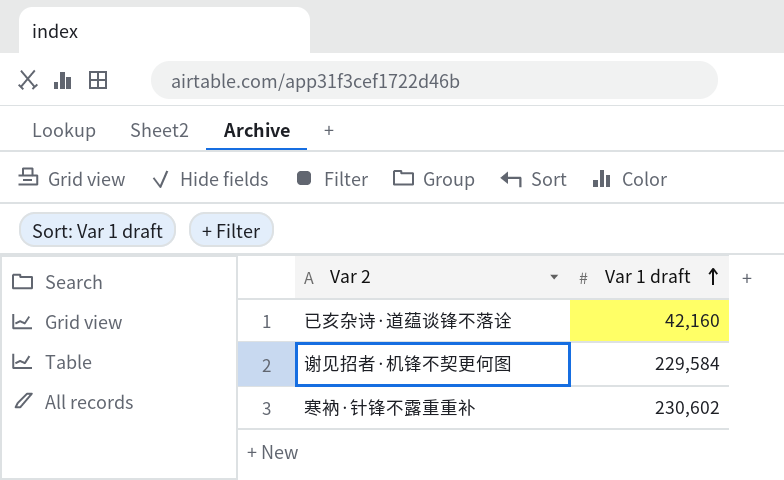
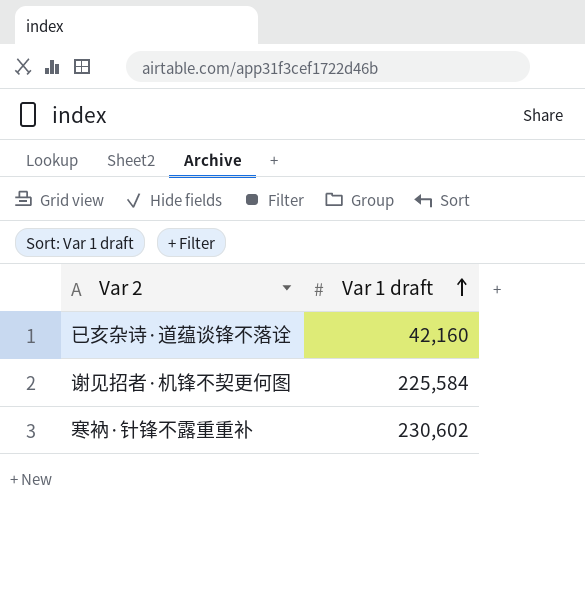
谢见招者·机锋不契更何图 | Var 1 draft: 229,584 -> 225,584

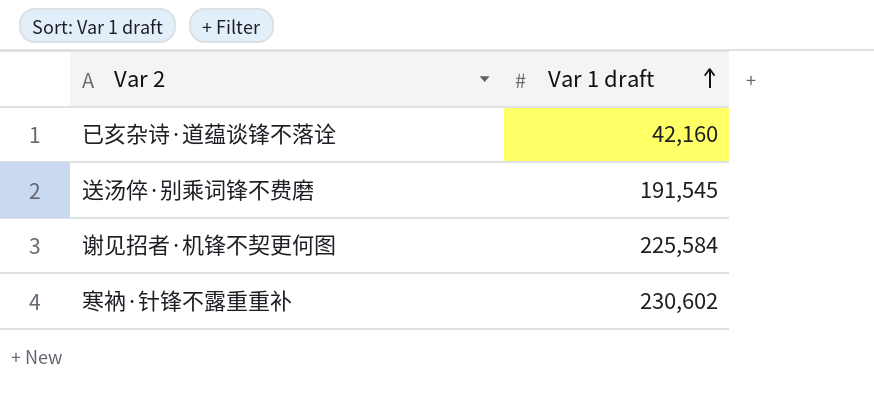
row 送汤倅·别乘词锋不费磨: none -> 191,545

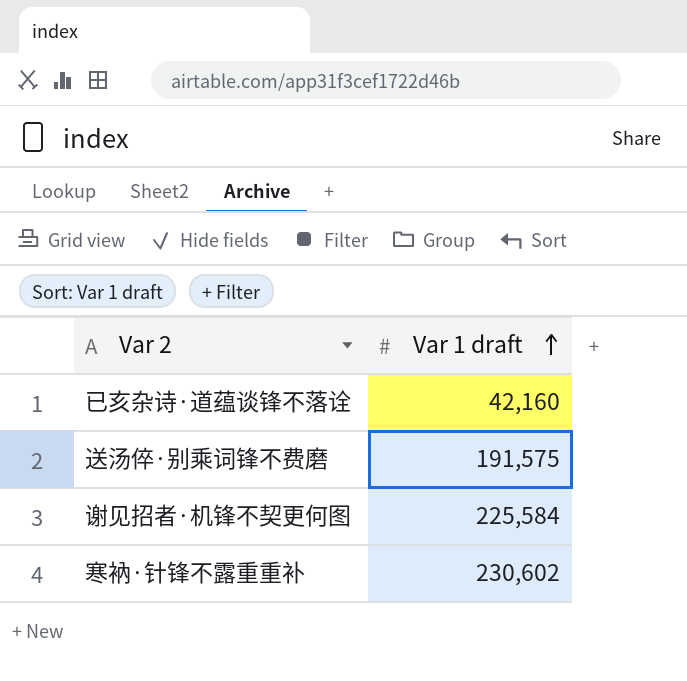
送汤倅·别乘词锋不费磨 | Var 1 draft: 191,545 -> 191,575

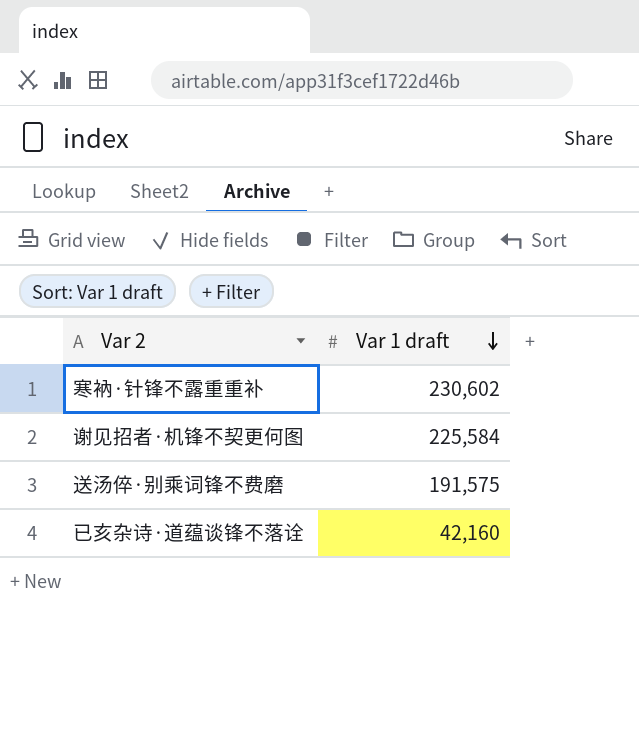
row order: Var 1 draft ascending -> Var 1 draft descending

